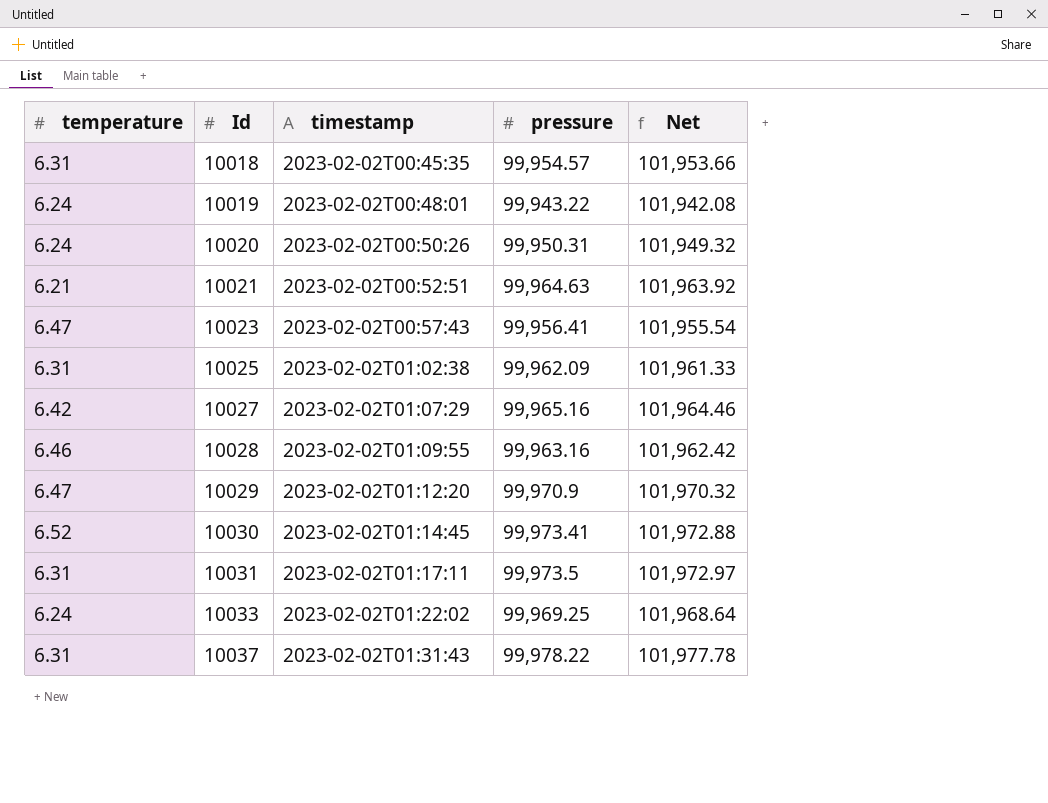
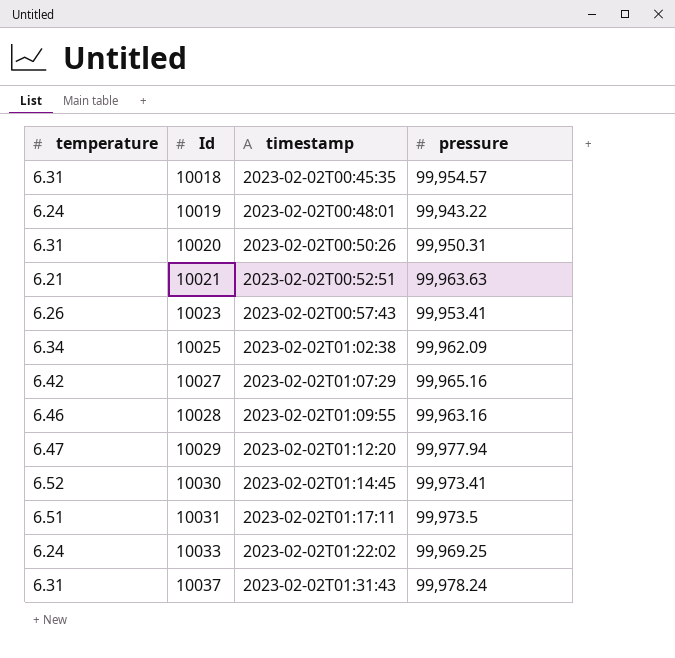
column Net | formula: [pressure] * 1.02 -> none
10020 | temperature: 6.24 -> 6.31
10021 | pressure: 99,964.63 -> 99,963.63
10023 | temperature: 6.47 -> 6.26
10023 | pressure: 99,956.41 -> 99,953.41
10025 | temperature: 6.31 -> 6.34
10029 | pressure: 99,970.9 -> 99,977.94
10031 | temperature: 6.31 -> 6.51
10037 | pressure: 99,978.22 -> 99,978.24

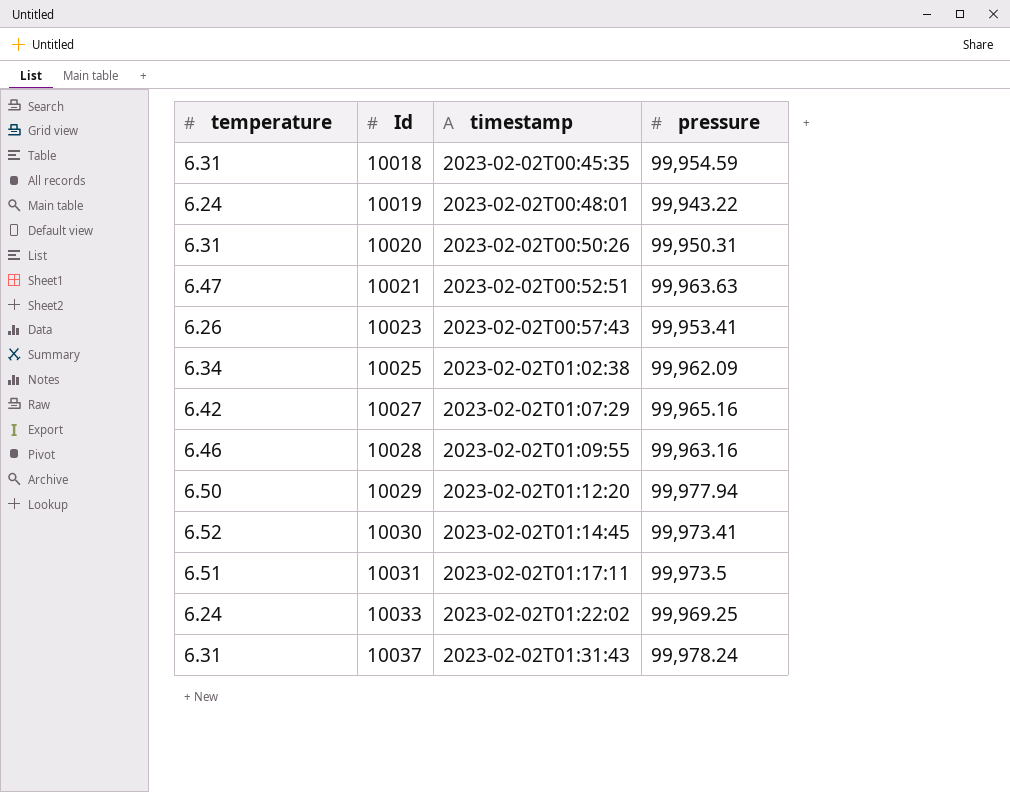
10018 | pressure: 99,954.57 -> 99,954.59
10021 | temperature: 6.21 -> 6.47
10029 | temperature: 6.47 -> 6.50

